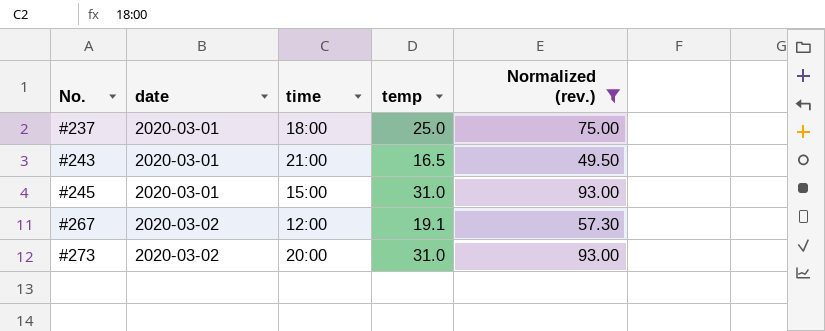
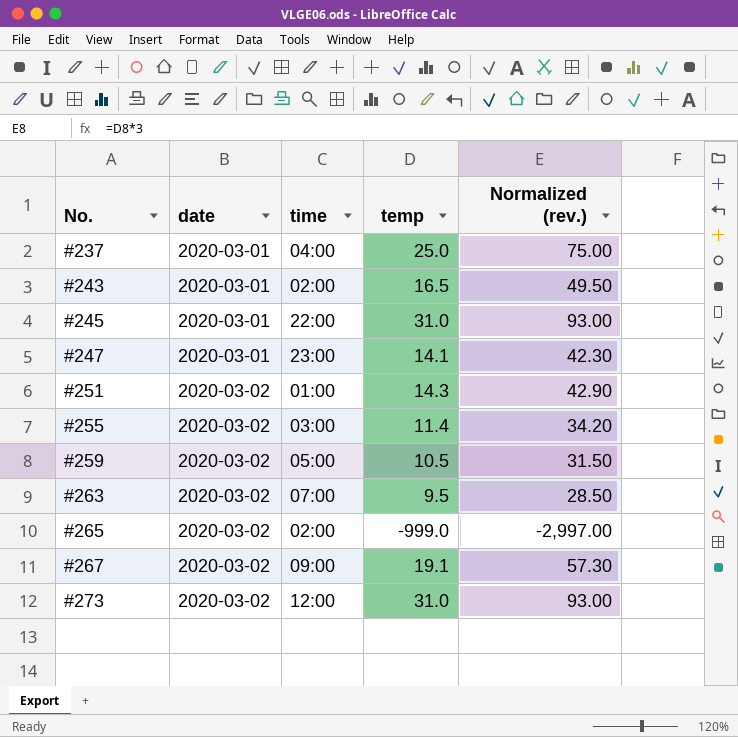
filter: Normalized (rev.) >= 49.50 -> none
#237 | time: 18:00 -> 04:00
#243 | time: 21:00 -> 02:00
#245 | time: 15:00 -> 22:00
#267 | time: 12:00 -> 09:00
#273 | time: 20:00 -> 12:00

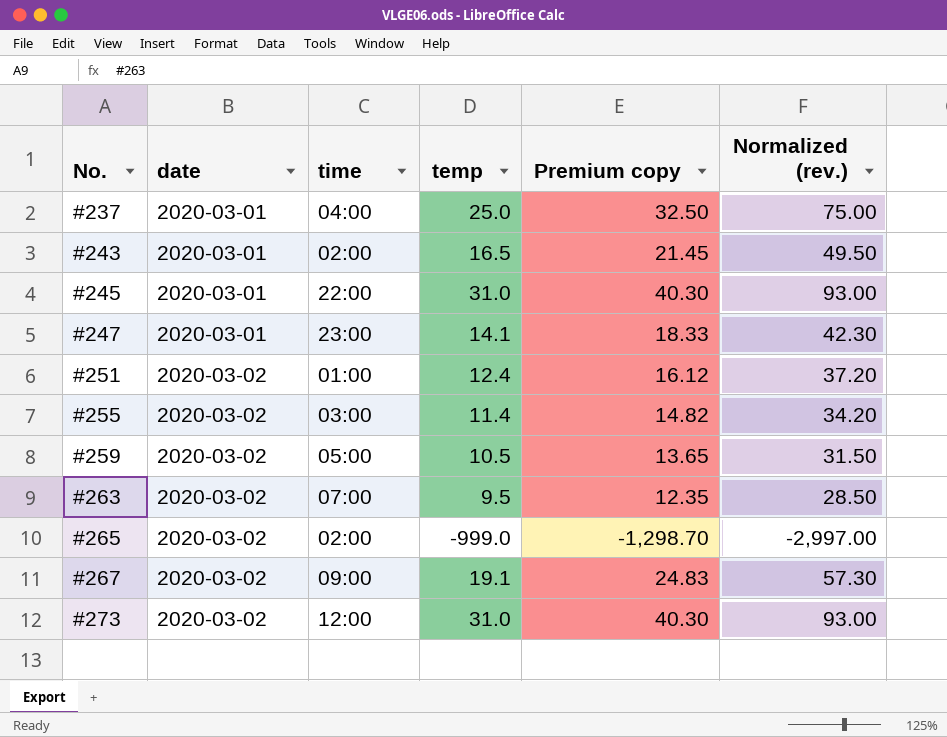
column Premium copy | formula: none -> [temp] * 1.3
#251 | temp: 14.3 -> 12.4
#251 | Normalized (rev.): 42.90 -> 37.20

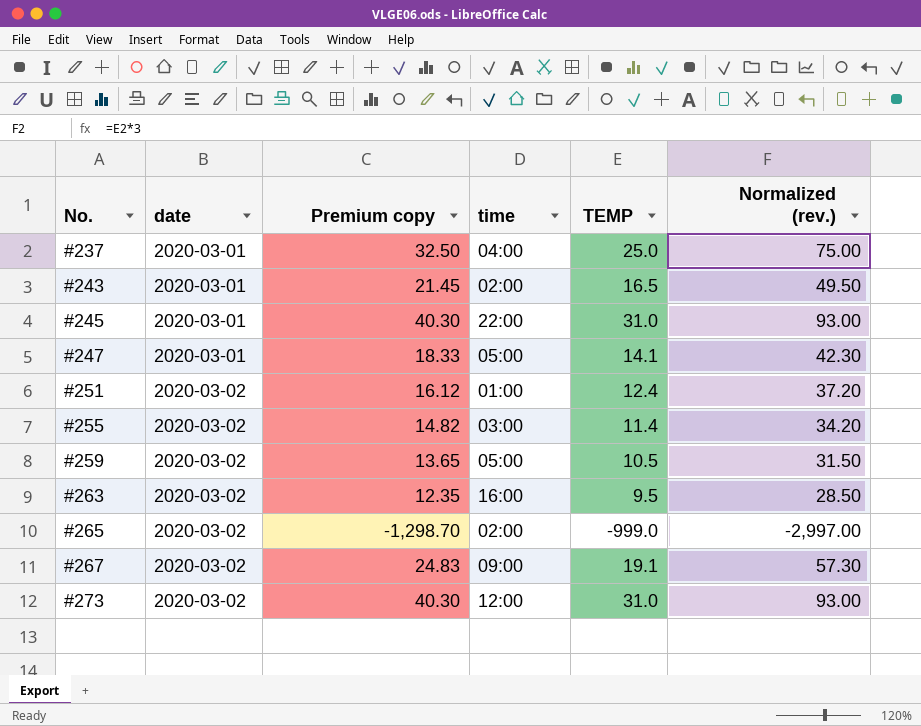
column Premium copy | position: 5 -> 3
column name: temp -> TEMP
#247 | time: 23:00 -> 05:00
#263 | time: 07:00 -> 16:00

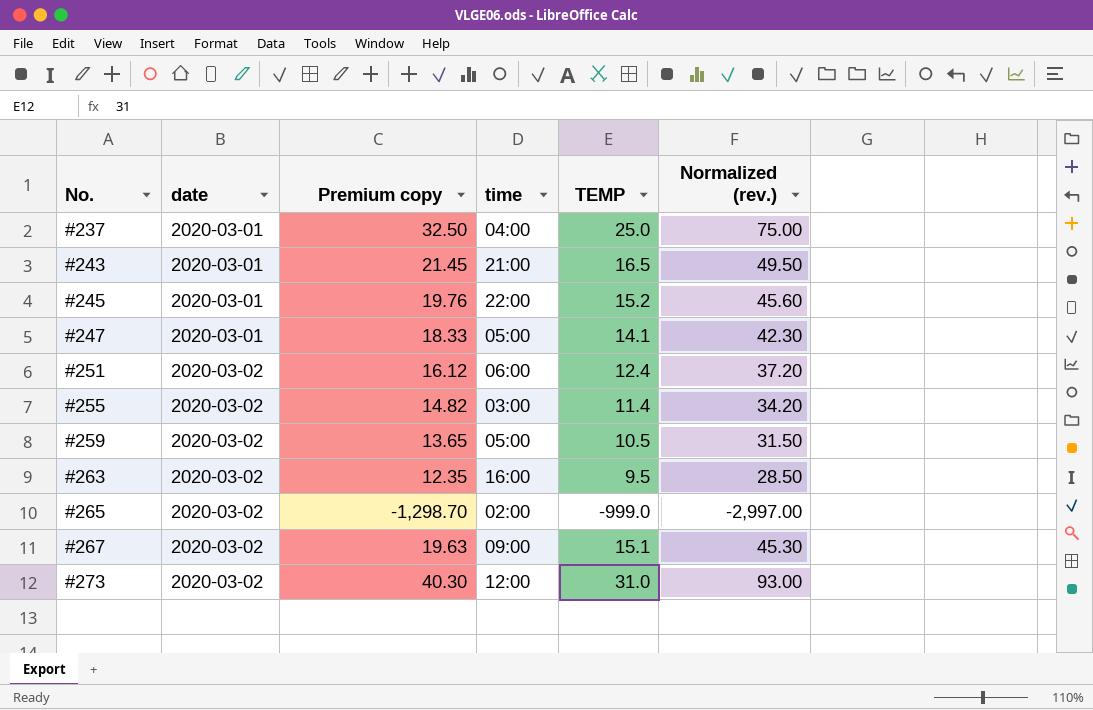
#243 | time: 02:00 -> 21:00
#245 | Premium copy: 40.30 -> 19.76
#245 | TEMP: 31.0 -> 15.2
#245 | Normalized (rev.): 93.00 -> 45.60
#251 | time: 01:00 -> 06:00
#267 | Premium copy: 24.83 -> 19.63
#267 | TEMP: 19.1 -> 15.1
#267 | Normalized (rev.): 57.30 -> 45.30

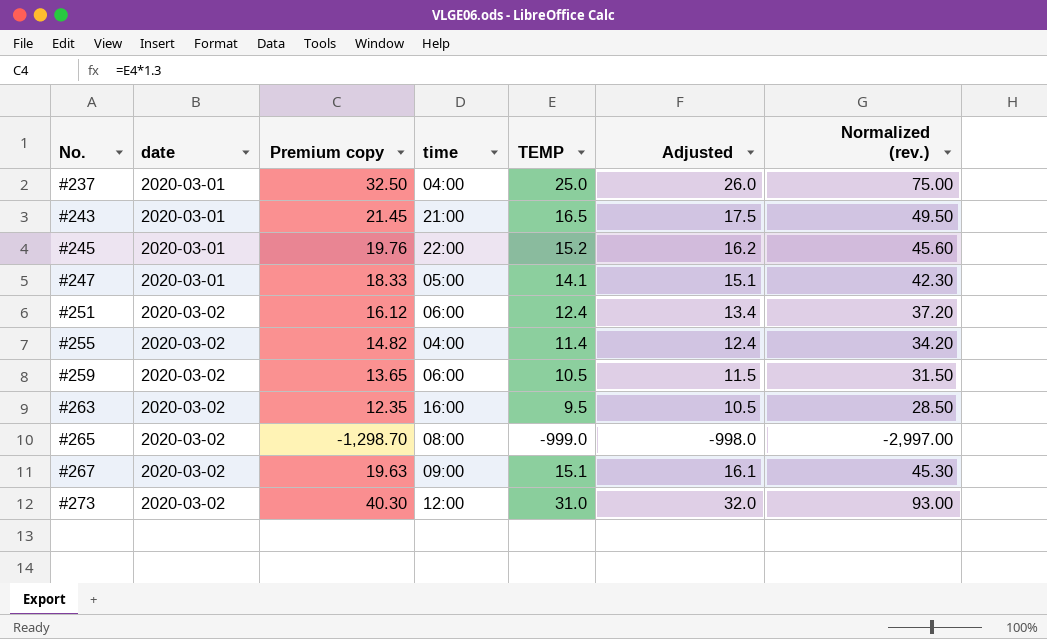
column Adjusted | formula: none -> [TEMP] + 1
#255 | time: 03:00 -> 04:00
#259 | time: 05:00 -> 06:00
#265 | time: 02:00 -> 08:00

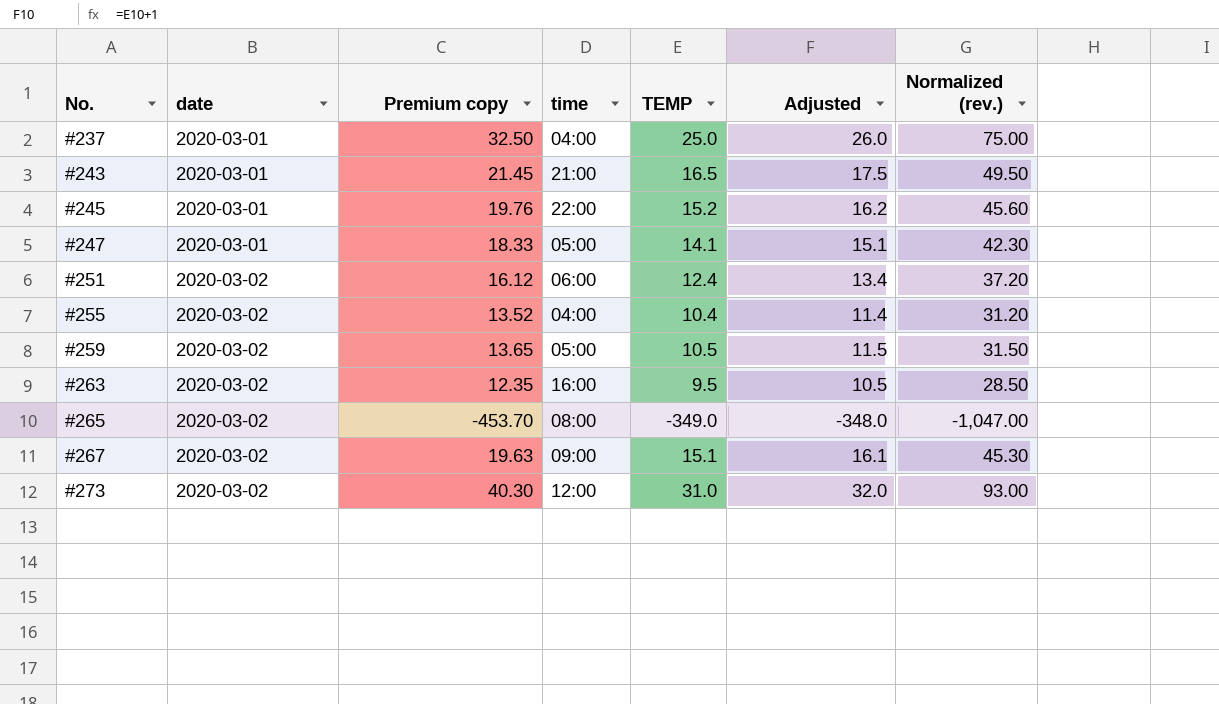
#255 | Premium copy: 14.82 -> 13.52
#255 | TEMP: 11.4 -> 10.4
#255 | Adjusted: 12.4 -> 11.4
#255 | Normalized (rev.): 34.20 -> 31.20
#259 | time: 06:00 -> 05:00
#265 | Premium copy: -1,298.70 -> -453.70
#265 | TEMP: -999.0 -> -349.0
#265 | Adjusted: -998.0 -> -348.0
#265 | Normalized (rev.): -2,997.00 -> -1,047.00

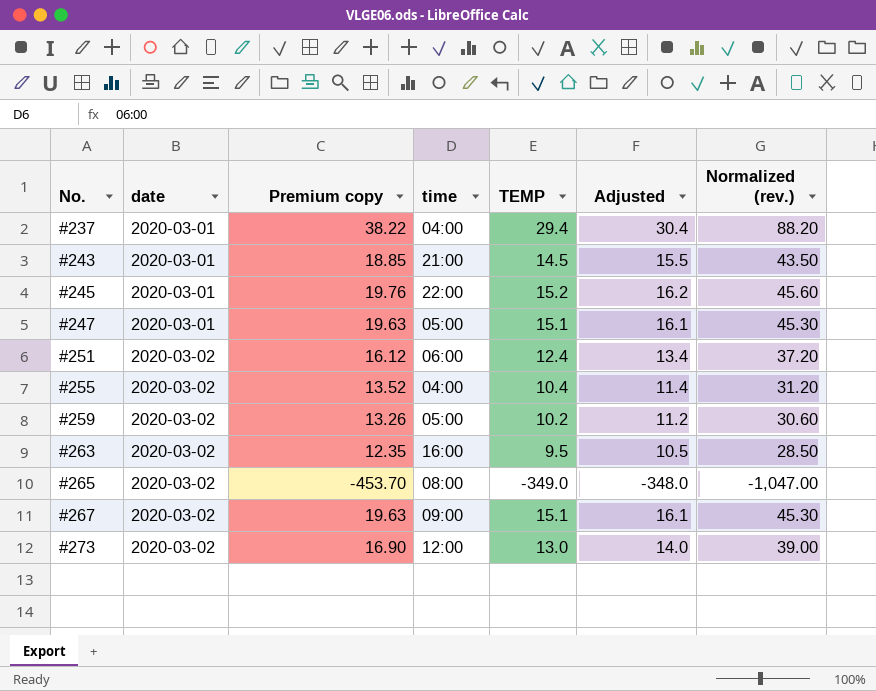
#237 | Premium copy: 32.50 -> 38.22
#237 | TEMP: 25.0 -> 29.4
#237 | Adjusted: 26.0 -> 30.4
#237 | Normalized (rev.): 75.00 -> 88.20
#243 | Premium copy: 21.45 -> 18.85
#243 | TEMP: 16.5 -> 14.5
#243 | Adjusted: 17.5 -> 15.5
#243 | Normalized (rev.): 49.50 -> 43.50
#247 | Premium copy: 18.33 -> 19.63
#247 | TEMP: 14.1 -> 15.1
#247 | Adjusted: 15.1 -> 16.1
#247 | Normalized (rev.): 42.30 -> 45.30
#259 | Premium copy: 13.65 -> 13.26
#259 | TEMP: 10.5 -> 10.2
#259 | Adjusted: 11.5 -> 11.2
#259 | Normalized (rev.): 31.50 -> 30.60
#273 | Premium copy: 40.30 -> 16.90
#273 | TEMP: 31.0 -> 13.0
#273 | Adjusted: 32.0 -> 14.0
#273 | Normalized (rev.): 93.00 -> 39.00

